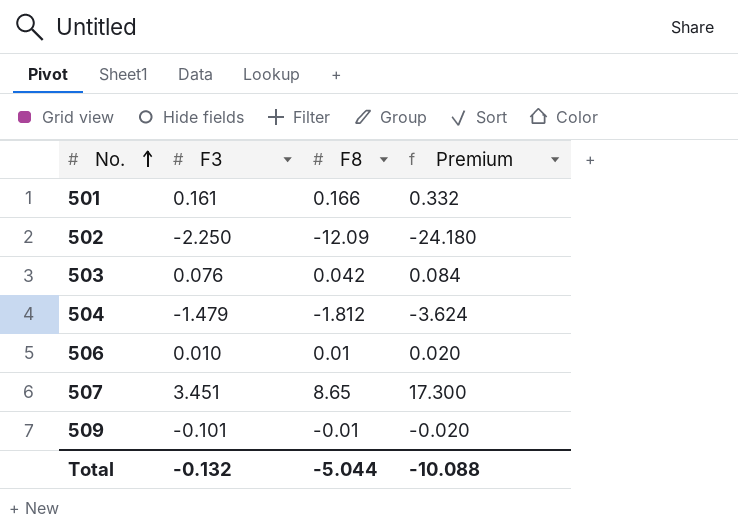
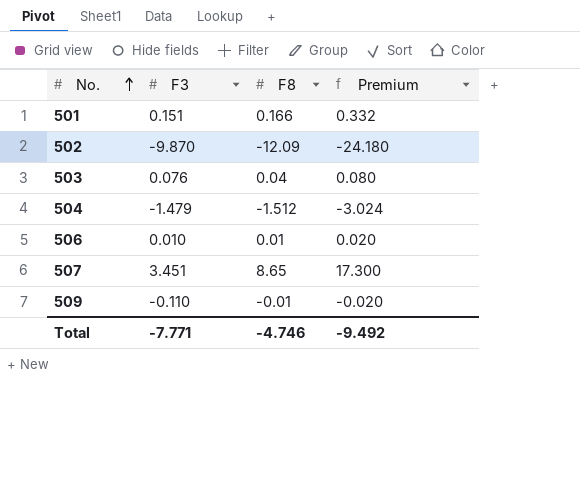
501 | F3: 0.161 -> 0.151
502 | F3: -2.250 -> -9.870
503 | F8: 0.042 -> 0.04
503 | Premium: 0.084 -> 0.080
504 | F8: -1.812 -> -1.512
504 | Premium: -3.624 -> -3.024
509 | F3: -0.101 -> -0.110
Total | F3: -0.132 -> -7.771
Total | F8: -5.044 -> -4.746
Total | Premium: -10.088 -> -9.492

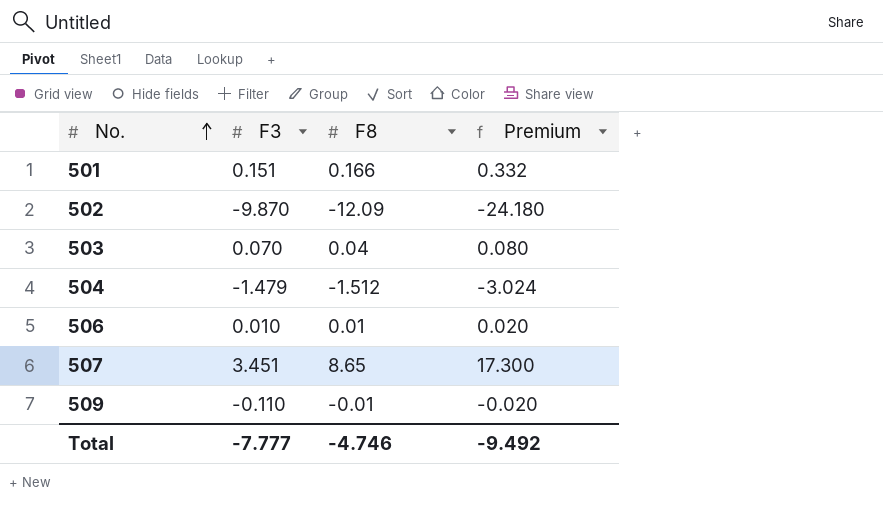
503 | F3: 0.076 -> 0.070
Total | F3: -7.771 -> -7.777

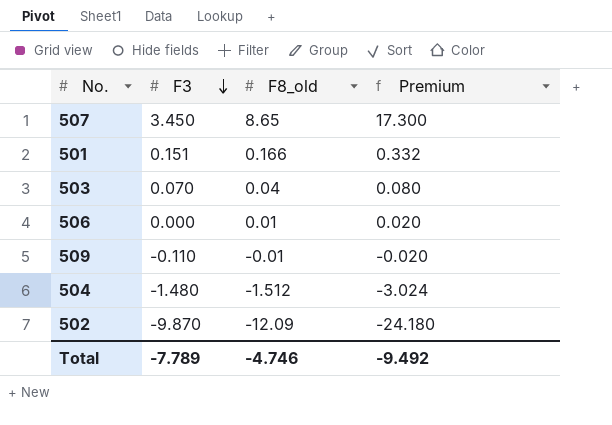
row order: No. ascending -> F3 descending
column name: F8 -> F8_old
507 | F3: 3.451 -> 3.450
506 | F3: 0.010 -> 0.000
504 | F3: -1.479 -> -1.480
Total | F3: -7.777 -> -7.789

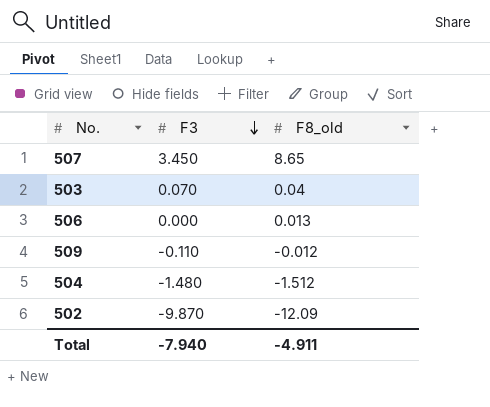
column Premium | formula: [F8_old] * 2 -> none
row 501: 0.151 | 0.166 | 0.332 -> none
506 | F8_old: 0.01 -> 0.013
509 | F8_old: -0.01 -> -0.012
Total | F3: -7.789 -> -7.940
Total | F8_old: -4.746 -> -4.911

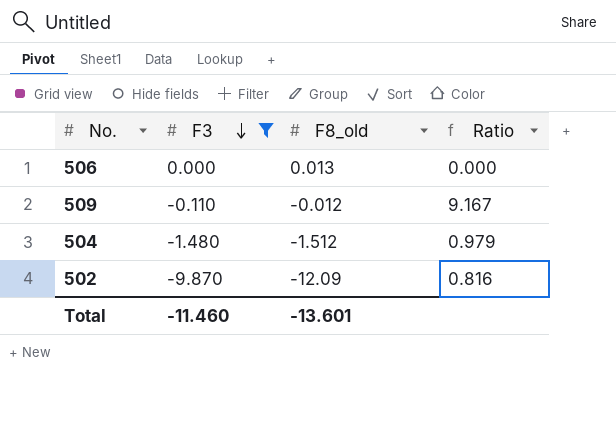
filter: none -> F3 <= 0.000
column Ratio | formula: none -> [F3] / [F8_old]
Total | F3: -7.940 -> -11.460
Total | F8_old: -4.911 -> -13.601

